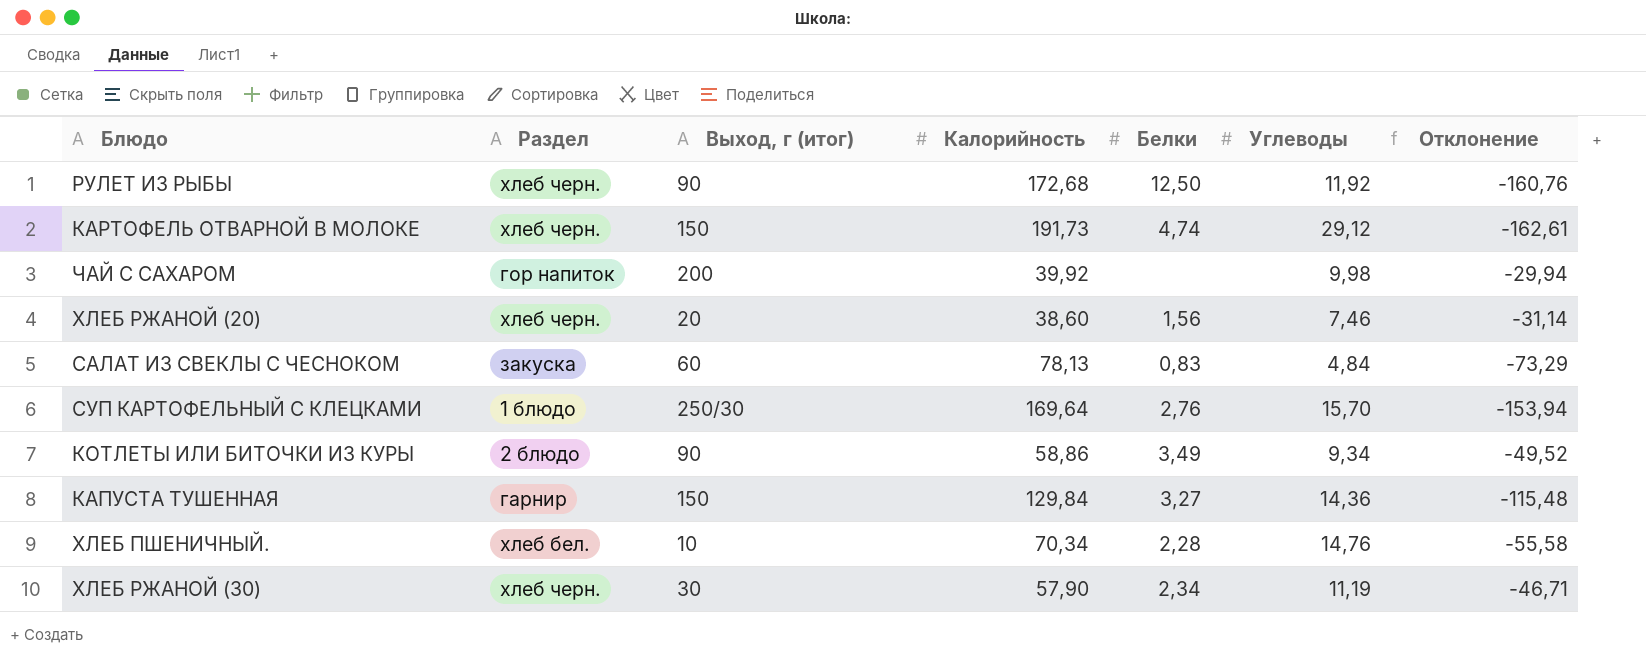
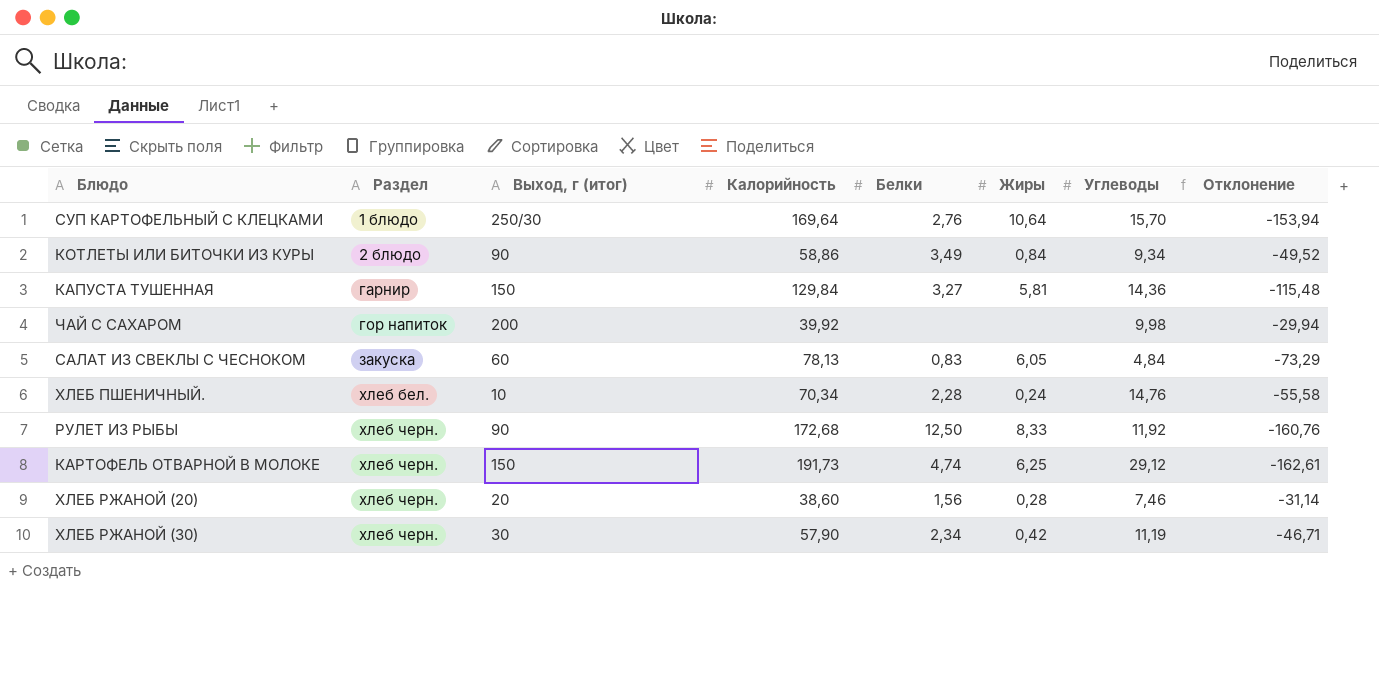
row order: none -> Раздел ascending
column Жиры | position: none -> 6

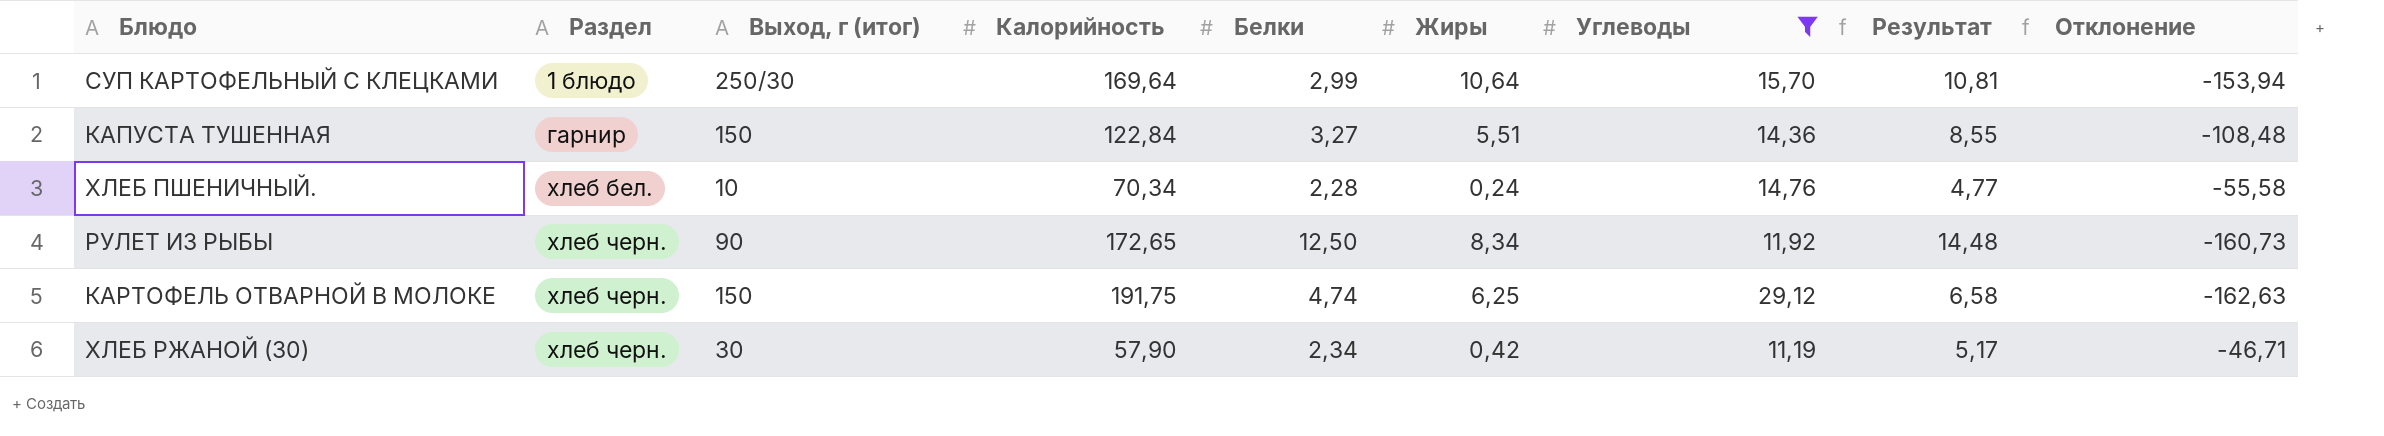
filter: none -> Углеводы >= 11,19
column Результат | formula: none -> [Калорийность] / [Углеводы]
СУП КАРТОФЕЛЬНЫЙ С КЛЕЦКАМИ | Белки: 2,76 -> 2,99
КАПУСТА ТУШЕННАЯ | Калорийность: 129,84 -> 122,84
КАПУСТА ТУШЕННАЯ | Жиры: 5,81 -> 5,51
КАПУСТА ТУШЕННАЯ | Отклонение: -115,48 -> -108,48
РУЛЕТ ИЗ РЫБЫ | Калорийность: 172,68 -> 172,65
РУЛЕТ ИЗ РЫБЫ | Жиры: 8,33 -> 8,34
РУЛЕТ ИЗ РЫБЫ | Отклонение: -160,76 -> -160,73
КАРТОФЕЛЬ ОТВАРНОЙ В МОЛОКЕ | Калорийность: 191,73 -> 191,75
КАРТОФЕЛЬ ОТВАРНОЙ В МОЛОКЕ | Отклонение: -162,61 -> -162,63

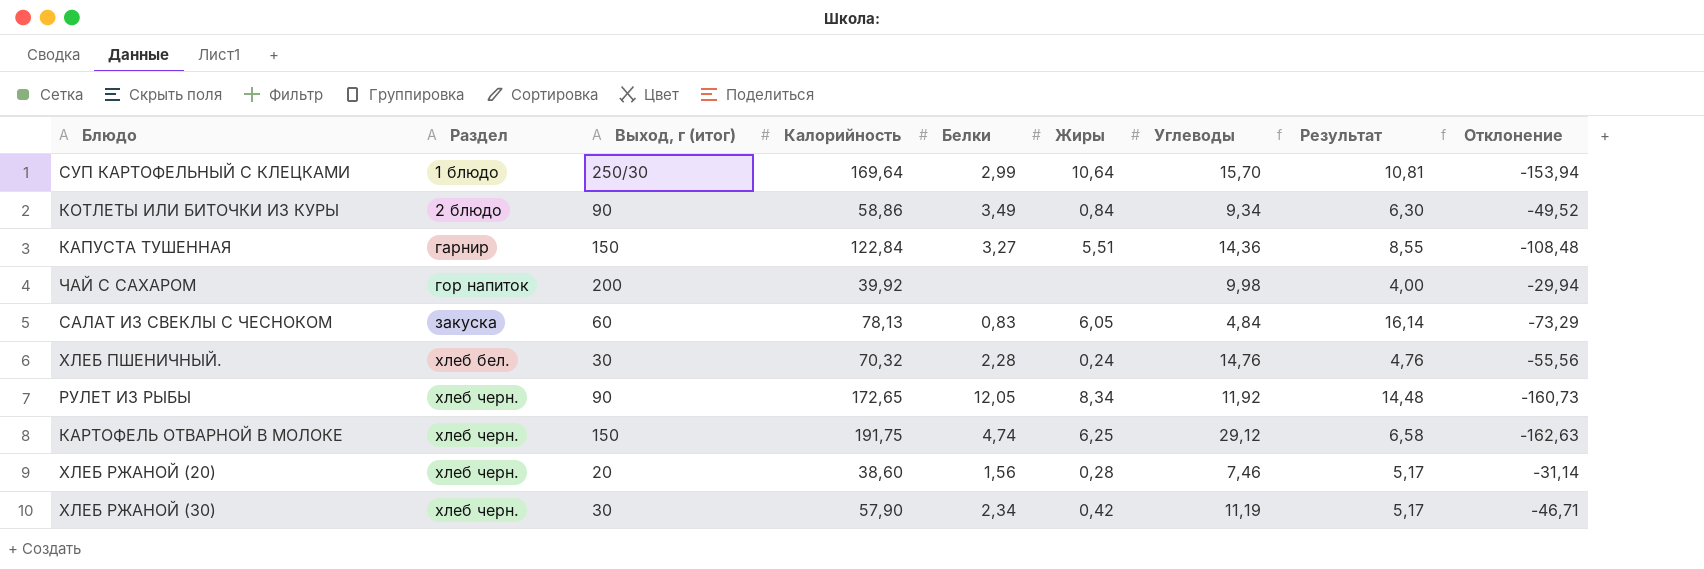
filter: Углеводы >= 11,19 -> none
ХЛЕБ ПШЕНИЧНЫЙ. | Выход, г (итог): 10 -> 30
ХЛЕБ ПШЕНИЧНЫЙ. | Калорийность: 70,34 -> 70,32
ХЛЕБ ПШЕНИЧНЫЙ. | Результат: 4,77 -> 4,76
ХЛЕБ ПШЕНИЧНЫЙ. | Отклонение: -55,58 -> -55,56
РУЛЕТ ИЗ РЫБЫ | Белки: 12,50 -> 12,05

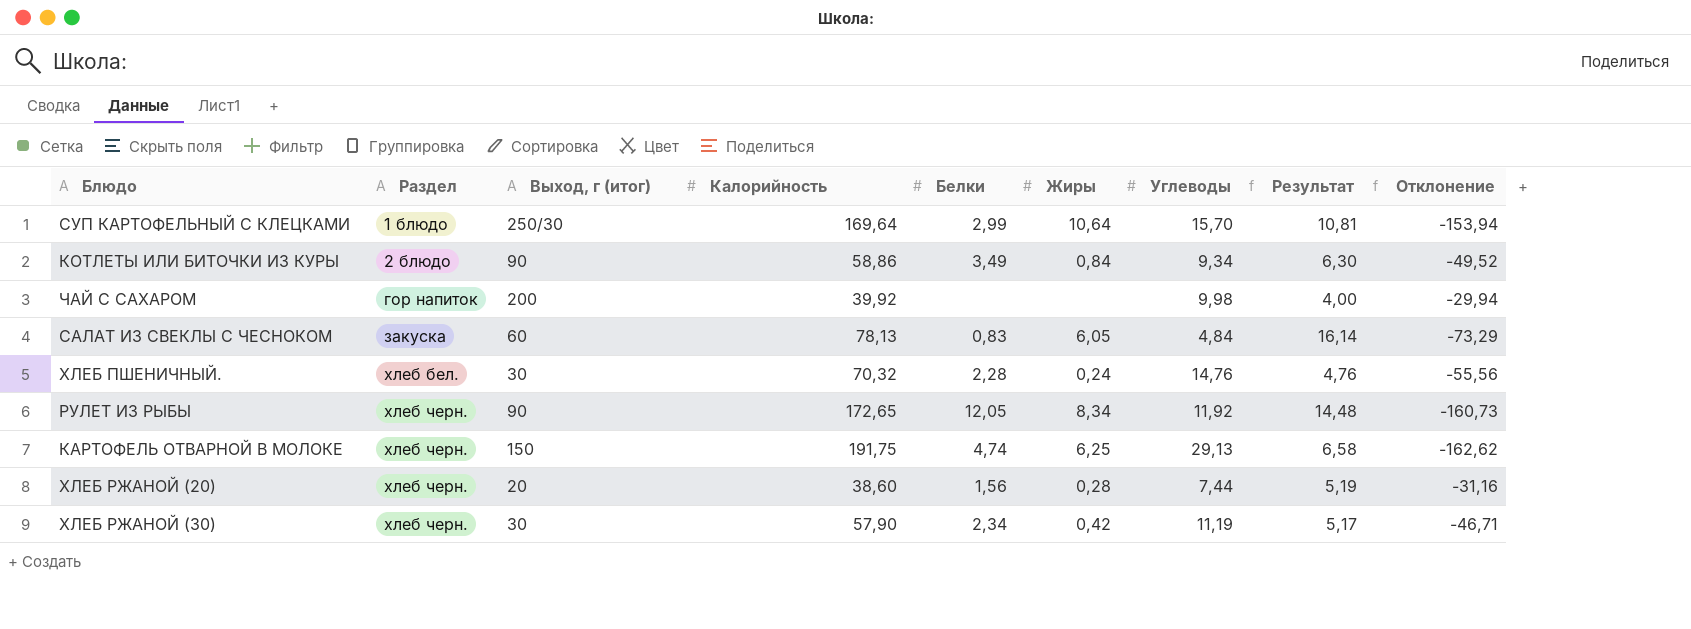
row КАПУСТА ТУШЕННАЯ: гарнир | 150 | 122,84 | 3,27 | 5,51 | 14,36 | 8,55 | -108,48 -> none
КАРТОФЕЛЬ ОТВАРНОЙ В МОЛОКЕ | Углеводы: 29,12 -> 29,13
КАРТОФЕЛЬ ОТВАРНОЙ В МОЛОКЕ | Отклонение: -162,63 -> -162,62
ХЛЕБ РЖАНОЙ (20) | Углеводы: 7,46 -> 7,44
ХЛЕБ РЖАНОЙ (20) | Результат: 5,17 -> 5,19
ХЛЕБ РЖАНОЙ (20) | Отклонение: -31,14 -> -31,16

